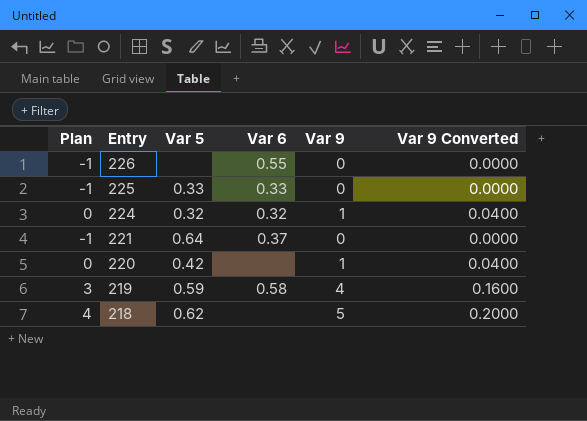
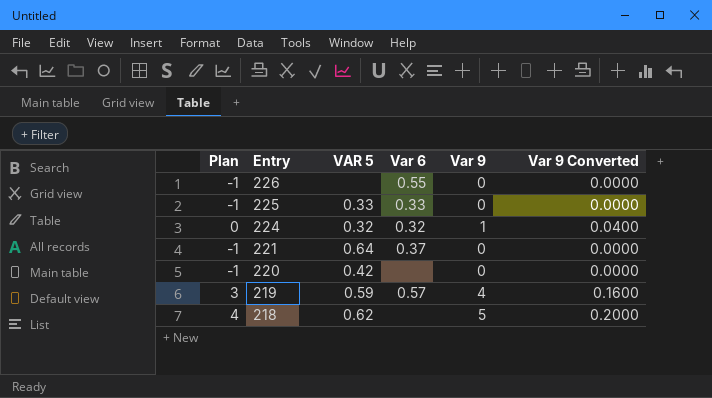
column name: Var 5 -> VAR 5
220 | Plan: 0 -> -1
220 | Var 9: 1 -> 0
220 | Var 9 Converted: 0.0400 -> 0.0000
219 | Var 6: 0.58 -> 0.57

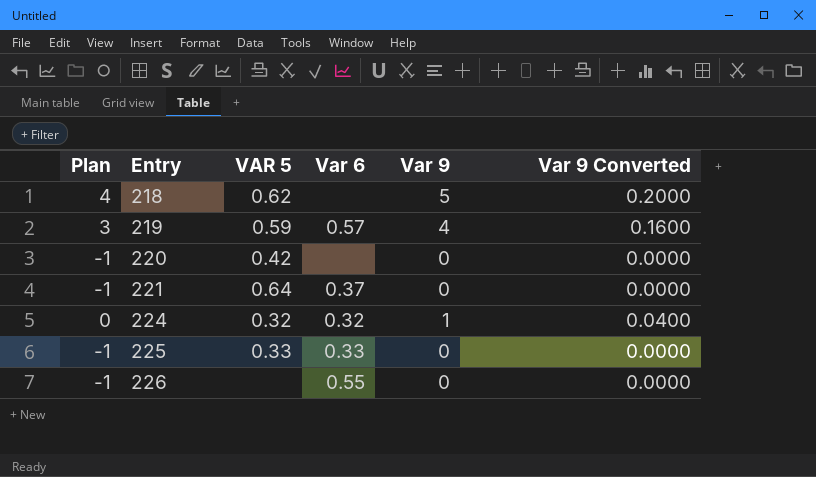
row order: Entry descending -> Entry ascending

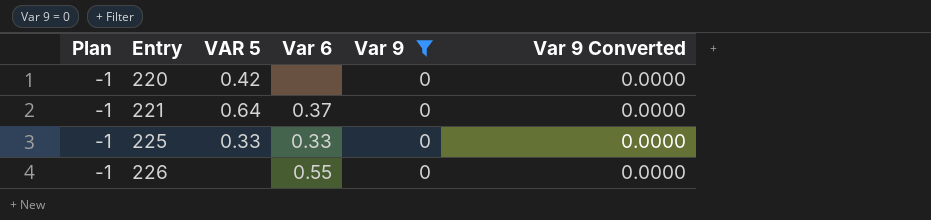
filter: none -> Var 9 = 0

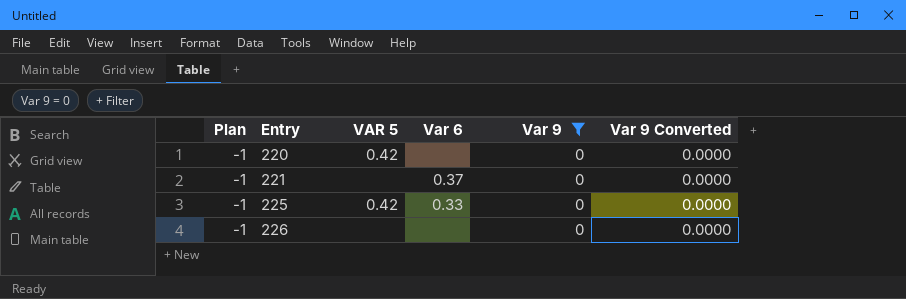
221 | VAR 5: 0.64 -> none
225 | VAR 5: 0.33 -> 0.42
226 | Var 6: 0.55 -> none

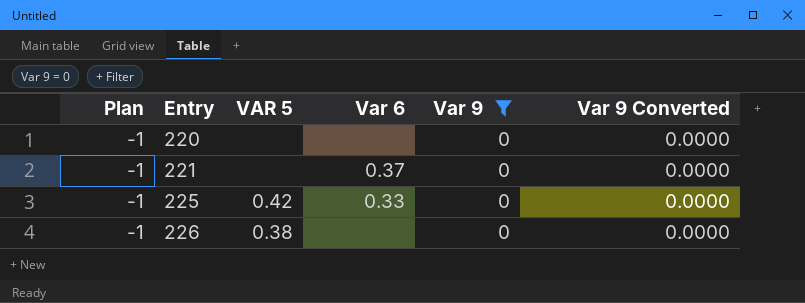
220 | VAR 5: 0.42 -> none
226 | VAR 5: none -> 0.38

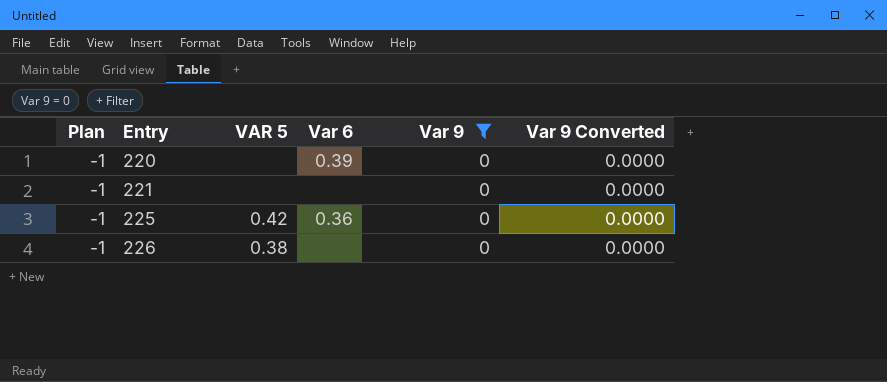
220 | Var 6: none -> 0.39
221 | Var 6: 0.37 -> none
225 | Var 6: 0.33 -> 0.36

